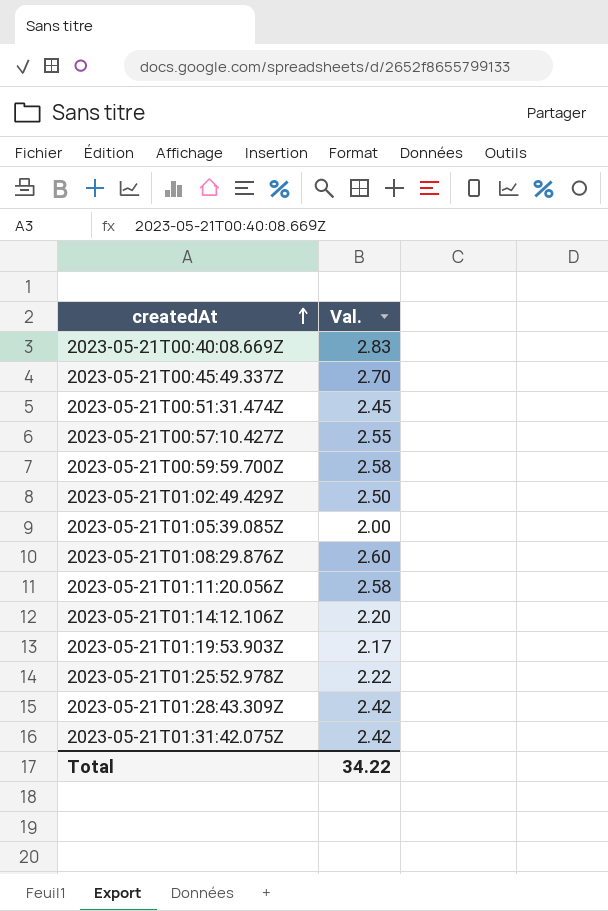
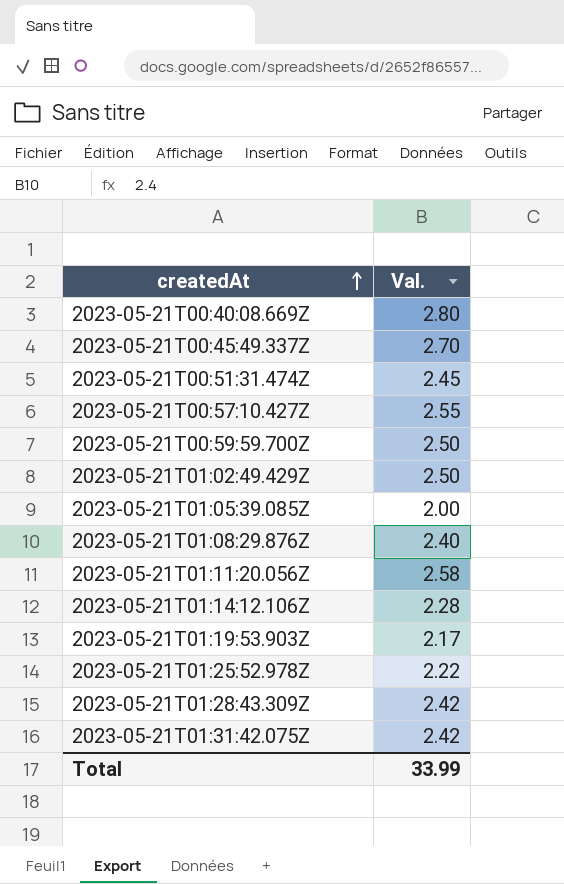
2023-05-21T00:40:08.669Z | Val.: 2.83 -> 2.80
2023-05-21T00:59:59.700Z | Val.: 2.58 -> 2.50
2023-05-21T01:08:29.876Z | Val.: 2.60 -> 2.40
2023-05-21T01:14:12.106Z | Val.: 2.20 -> 2.28
Total | Val.: 34.22 -> 33.99

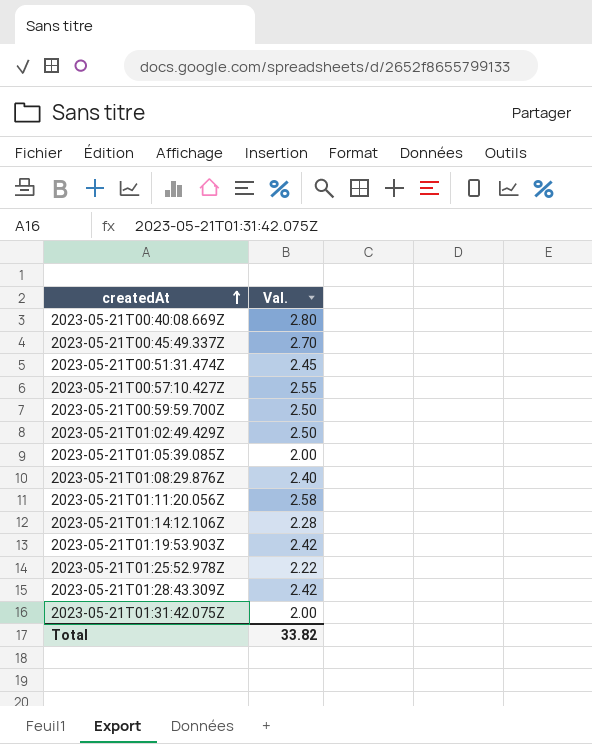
2023-05-21T01:19:53.903Z | Val.: 2.17 -> 2.42
2023-05-21T01:31:42.075Z | Val.: 2.42 -> 2.00
Total | Val.: 33.99 -> 33.82

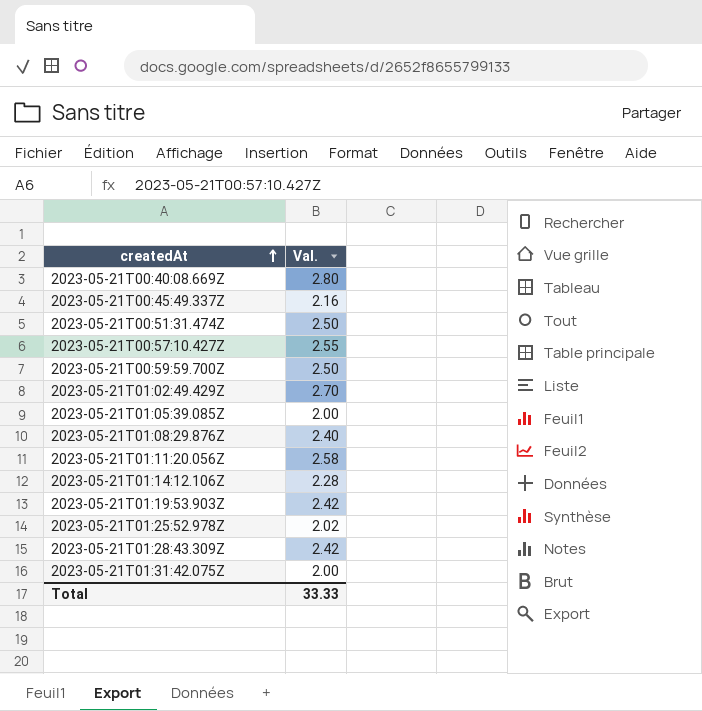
2023-05-21T00:45:49.337Z | Val.: 2.70 -> 2.16
2023-05-21T00:51:31.474Z | Val.: 2.45 -> 2.50
2023-05-21T01:02:49.429Z | Val.: 2.50 -> 2.70
2023-05-21T01:25:52.978Z | Val.: 2.22 -> 2.02
Total | Val.: 33.82 -> 33.33

